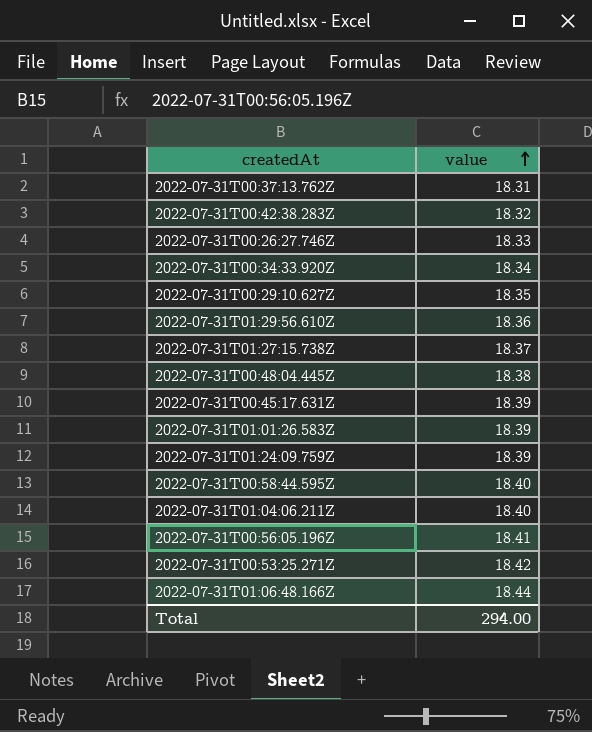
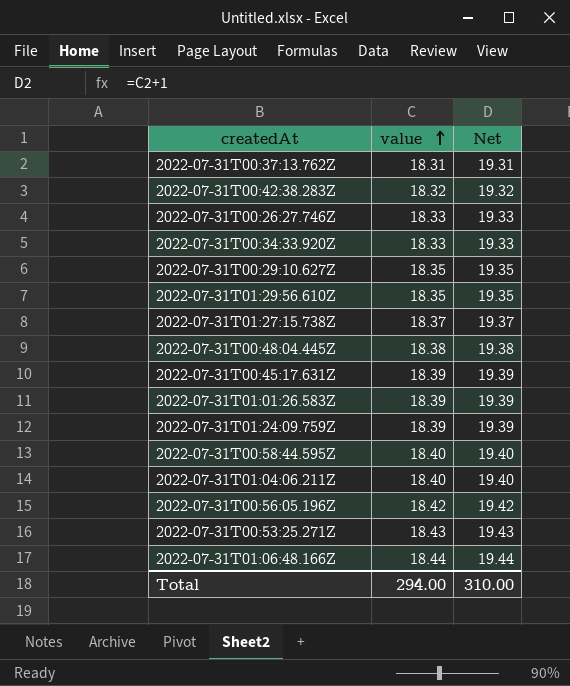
column Net | formula: none -> [value] + 1
2022-07-31T00:34:33.920Z | value: 18.34 -> 18.33
2022-07-31T01:29:56.610Z | value: 18.36 -> 18.35
2022-07-31T00:56:05.196Z | value: 18.41 -> 18.42
2022-07-31T00:53:25.271Z | value: 18.42 -> 18.43

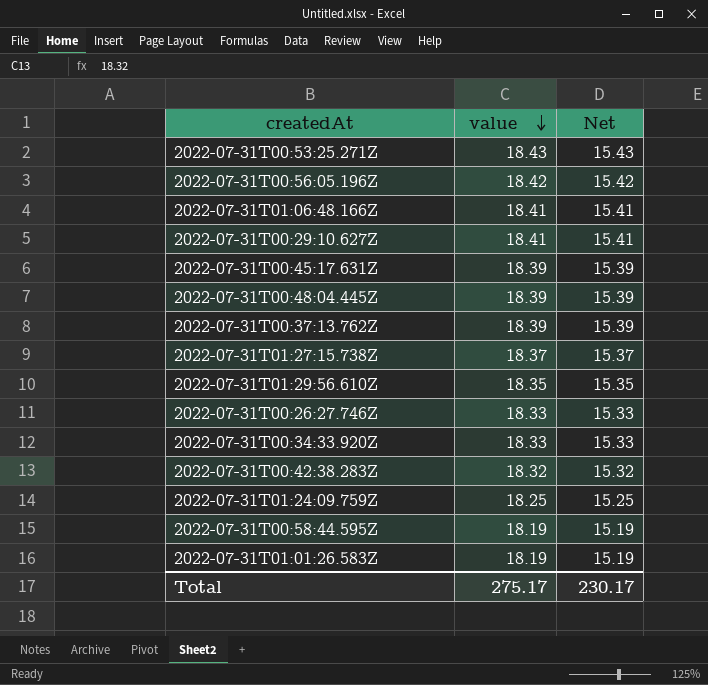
row order: value ascending -> value descending
column Net | formula: [value] + 1 -> [value] - 3
row 2022-07-31T01:04:06.211Z: 18.40 | 19.40 -> none
2022-07-31T01:06:48.166Z | value: 18.44 -> 18.41
2022-07-31T00:29:10.627Z | value: 18.35 -> 18.41
2022-07-31T00:48:04.445Z | value: 18.38 -> 18.39
2022-07-31T00:37:13.762Z | value: 18.31 -> 18.39
2022-07-31T01:24:09.759Z | value: 18.39 -> 18.25
2022-07-31T00:58:44.595Z | value: 18.40 -> 18.19
2022-07-31T01:01:26.583Z | value: 18.39 -> 18.19
Total | value: 294.00 -> 275.17
Total | Net: 310.00 -> 230.17

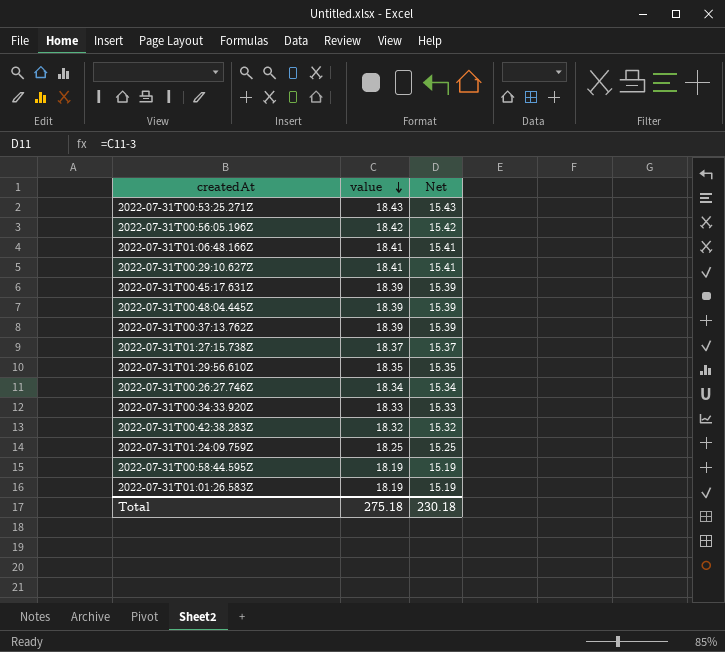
2022-07-31T00:26:27.746Z | value: 18.33 -> 18.34
2022-07-31T00:26:27.746Z | Net: 15.33 -> 15.34
Total | value: 275.17 -> 275.18
Total | Net: 230.17 -> 230.18

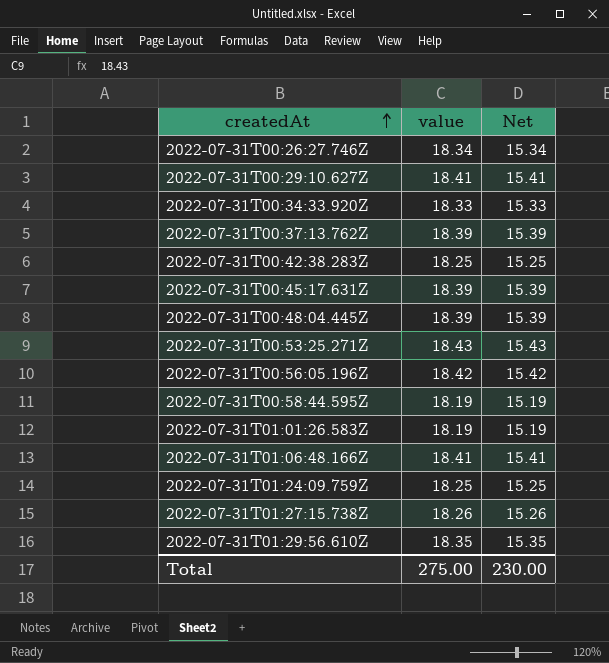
row order: value descending -> createdAt ascending
2022-07-31T00:42:38.283Z | value: 18.32 -> 18.25
2022-07-31T00:42:38.283Z | Net: 15.32 -> 15.25
2022-07-31T01:27:15.738Z | value: 18.37 -> 18.26
2022-07-31T01:27:15.738Z | Net: 15.37 -> 15.26
Total | value: 275.18 -> 275.00
Total | Net: 230.18 -> 230.00

